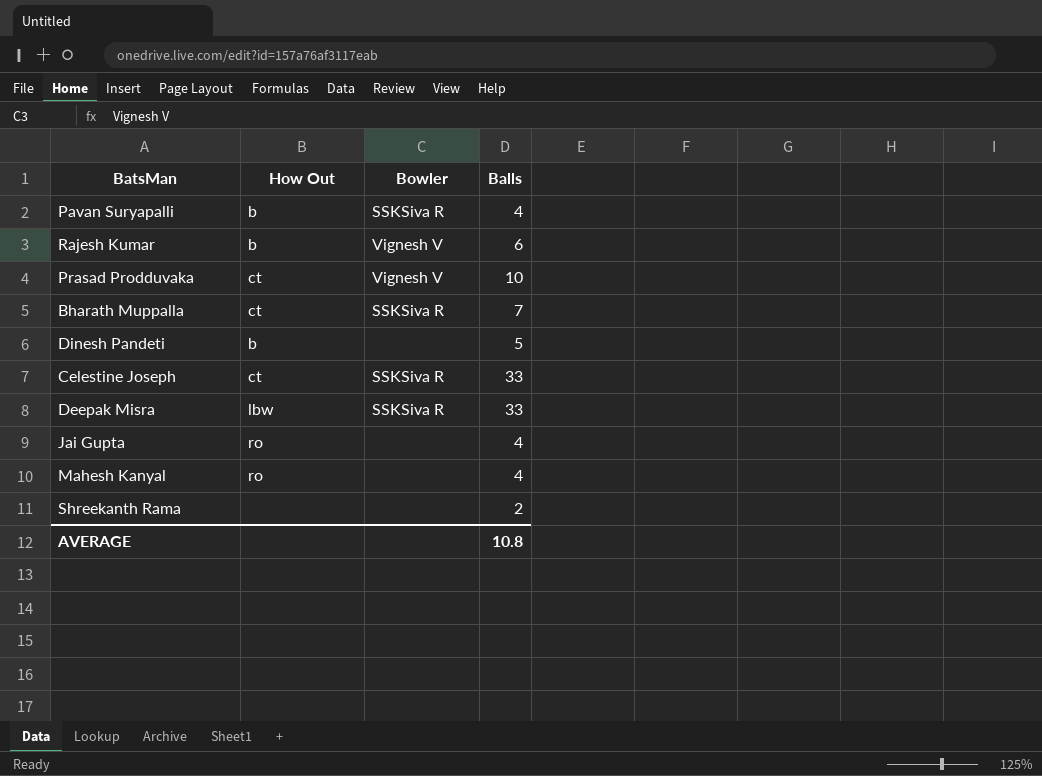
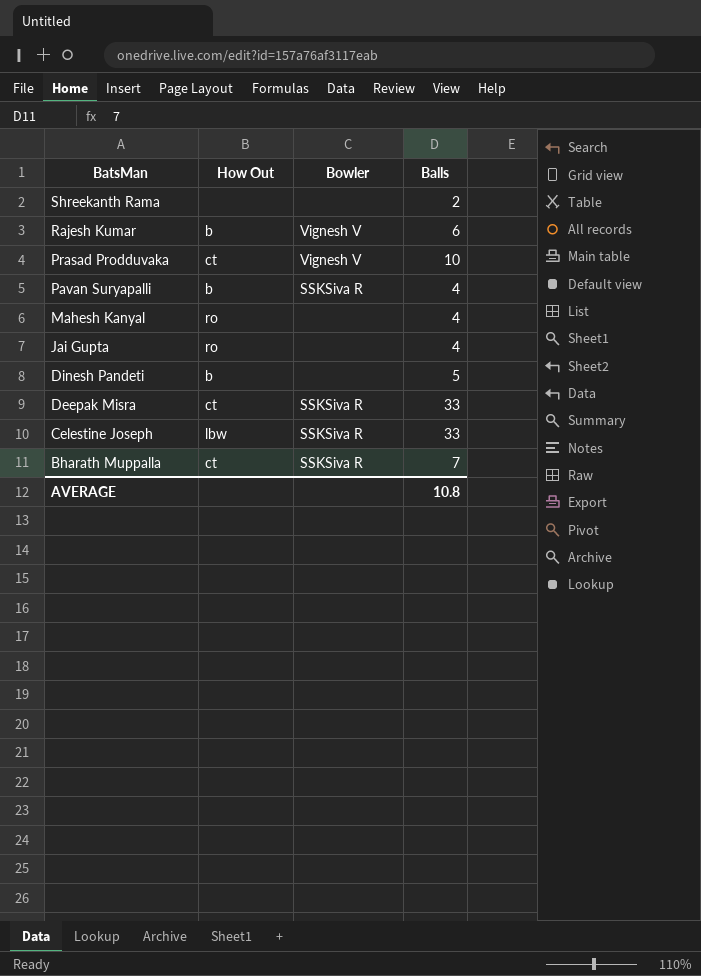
row order: none -> BatsMan descending
Deepak Misra | How Out: lbw -> ct
Celestine Joseph | How Out: ct -> lbw

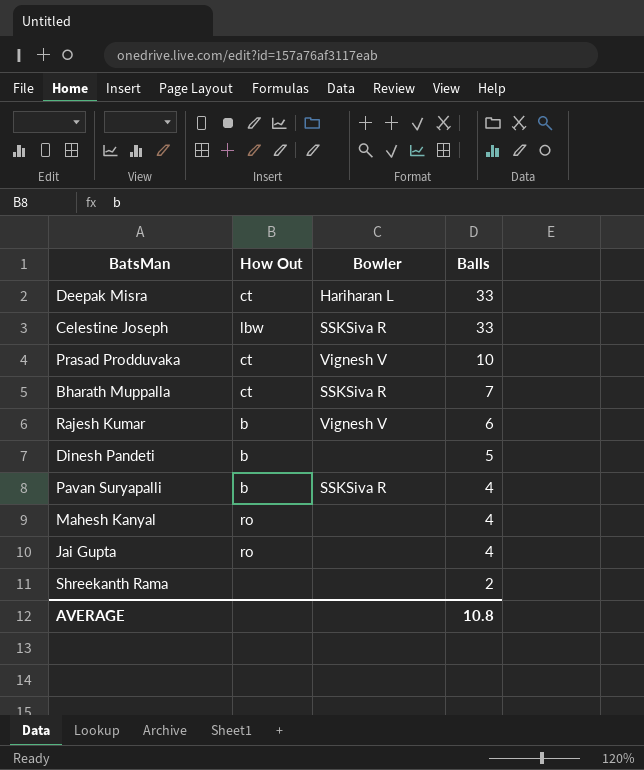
row order: BatsMan descending -> Balls descending
Deepak Misra | Bowler: SSKSiva R -> Hariharan L

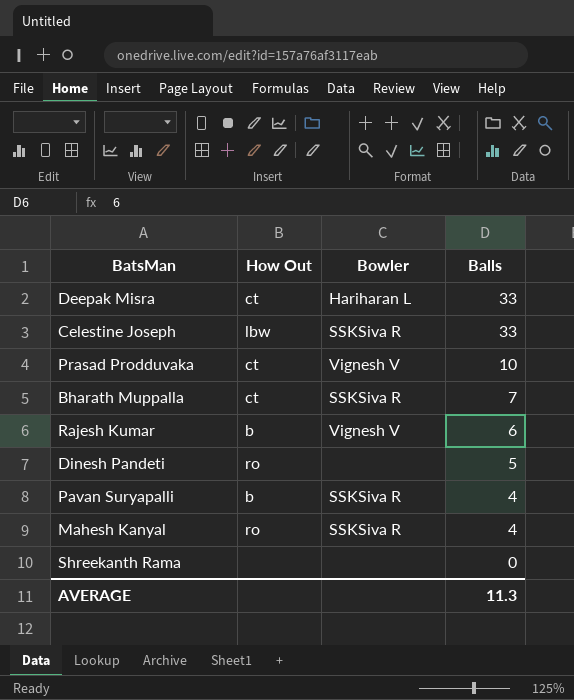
row Jai Gupta: ro | none | 4 -> none
Dinesh Pandeti | How Out: b -> ro
Mahesh Kanyal | Bowler: none -> SSKSiva R
Shreekanth Rama | Balls: 2 -> 0
AVERAGE | Balls: 10.8 -> 11.3

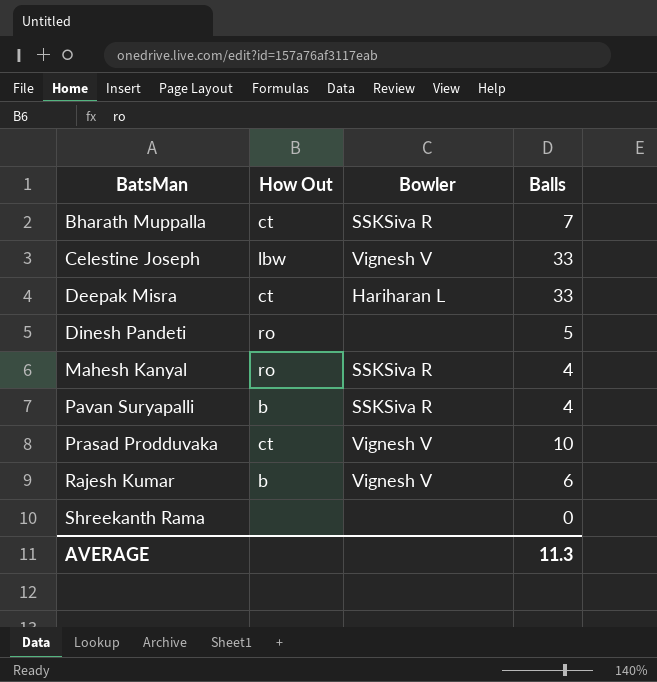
row order: Balls descending -> BatsMan ascending
Celestine Joseph | Bowler: SSKSiva R -> Vignesh V

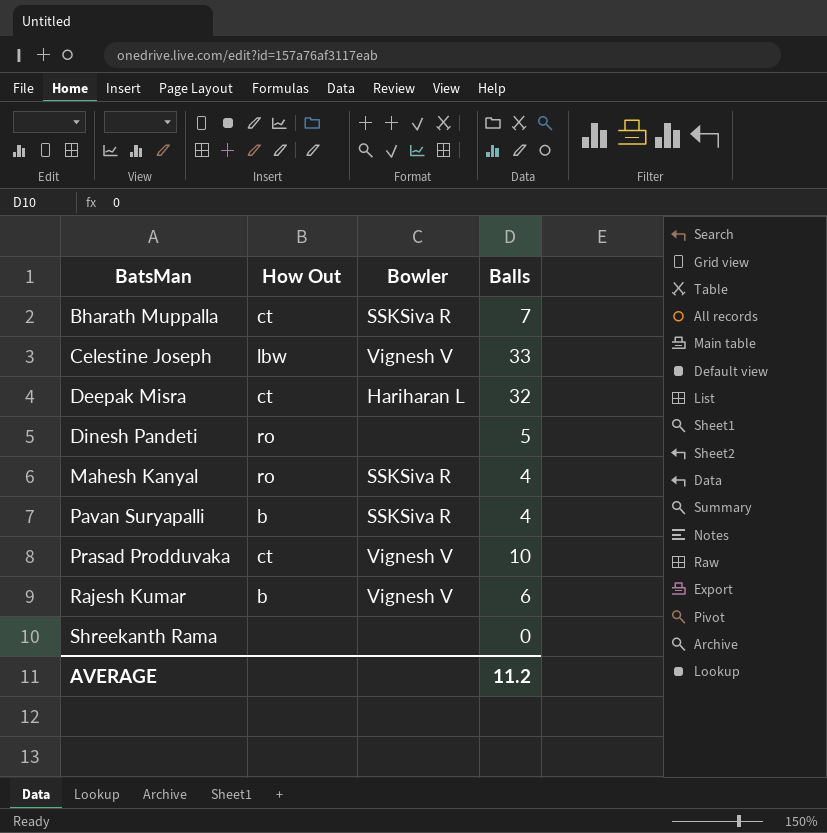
Deepak Misra | Balls: 33 -> 32
AVERAGE | Balls: 11.3 -> 11.2

